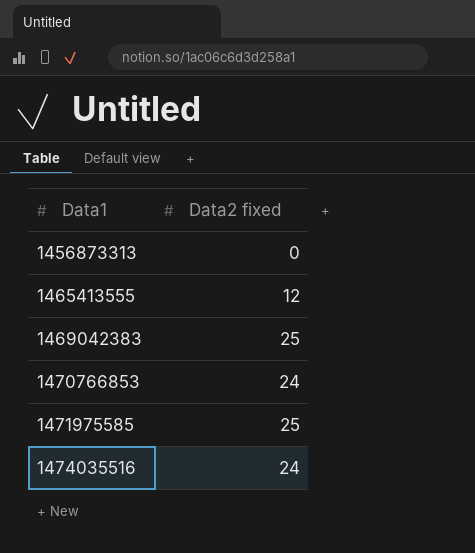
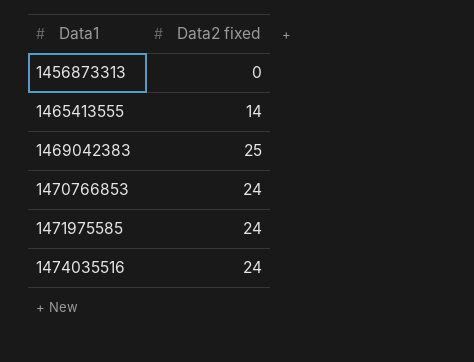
1465413555 | Data2 fixed: 12 -> 14
1471975585 | Data2 fixed: 25 -> 24

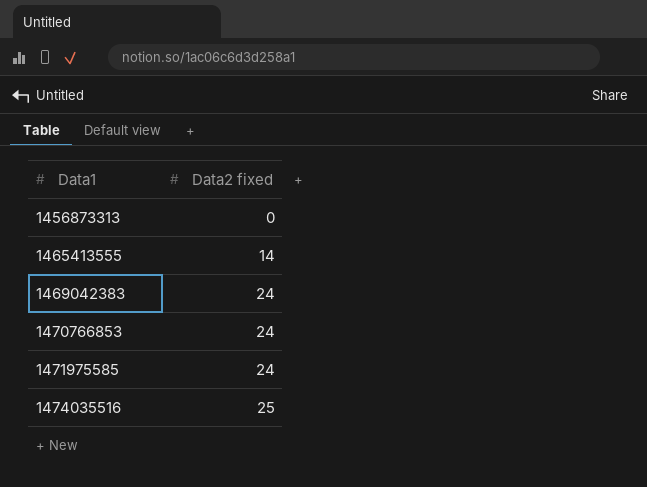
1469042383 | Data2 fixed: 25 -> 24
1474035516 | Data2 fixed: 24 -> 25

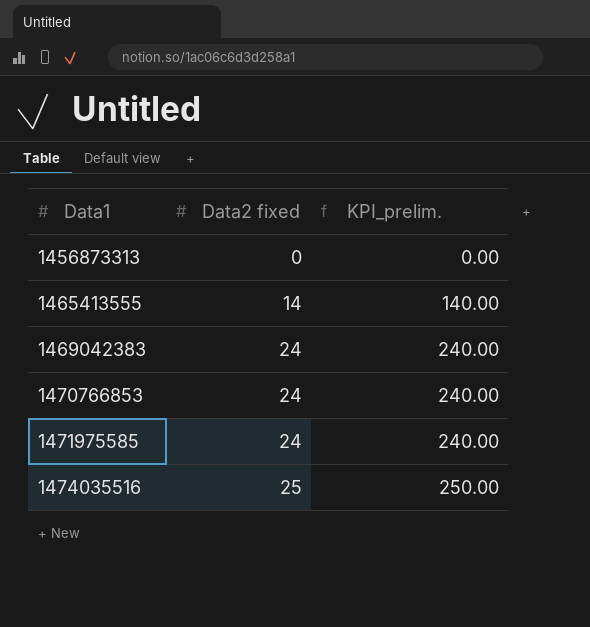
column KPI_prelim. | formula: none -> [Data2 fixed] * 10

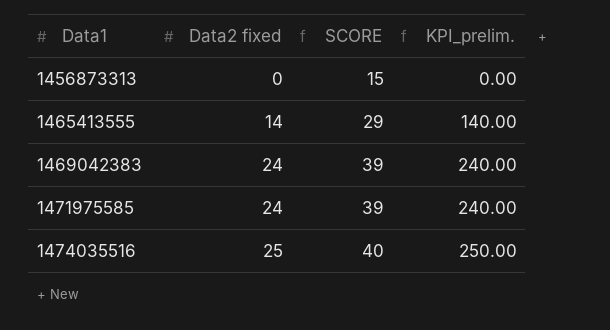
column SCORE | formula: none -> [Data2 fixed] + 15
row 1470766853: 24 | 240.00 -> none

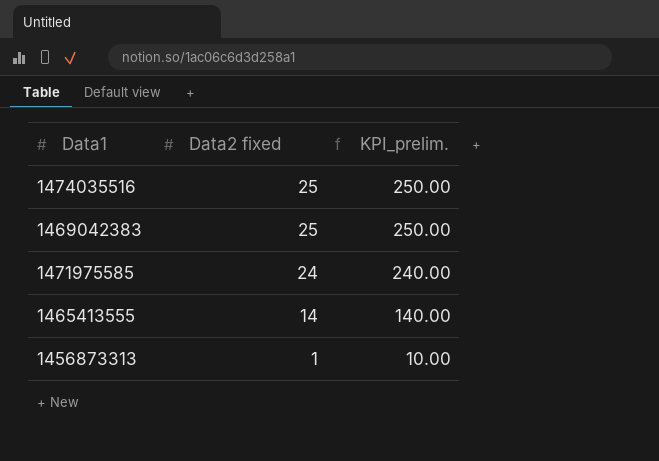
row order: Data1 ascending -> Data2 fixed descending
column SCORE | formula: [Data2 fixed] + 15 -> none
1469042383 | Data2 fixed: 24 -> 25
1469042383 | KPI_prelim.: 240.00 -> 250.00
1456873313 | Data2 fixed: 0 -> 1
1456873313 | KPI_prelim.: 0.00 -> 10.00

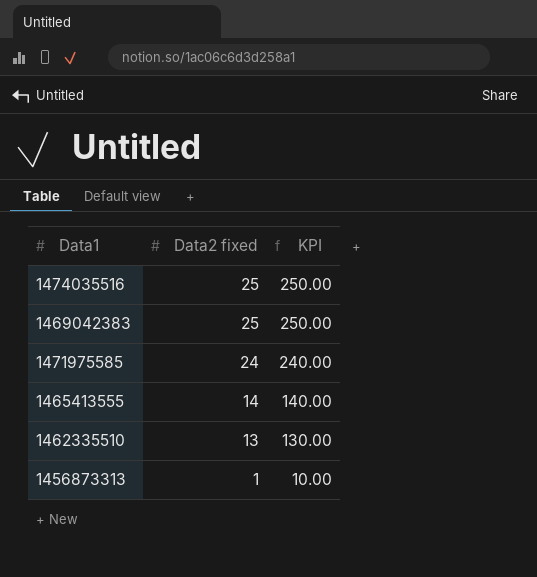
column name: KPI_prelim. -> KPI
row 1462335510: none -> 13 | 130.00

